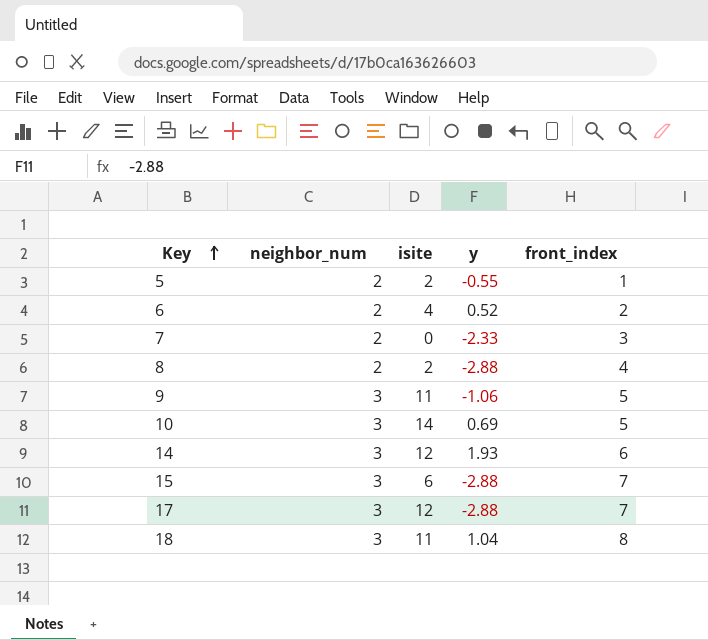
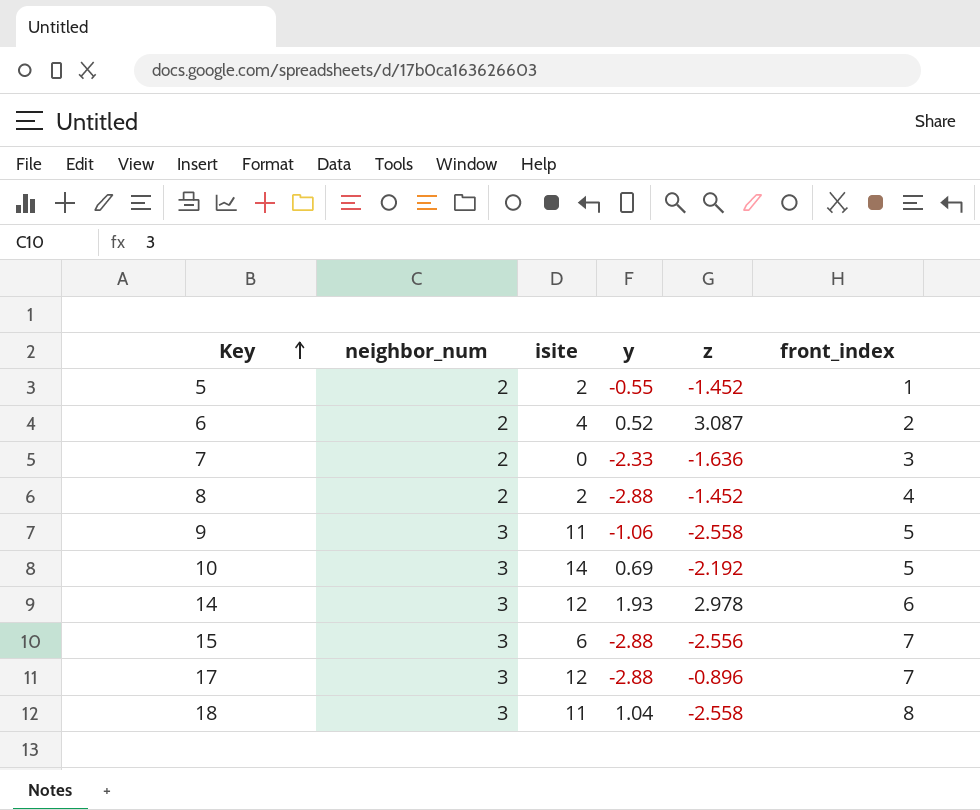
column z | position: none -> 5

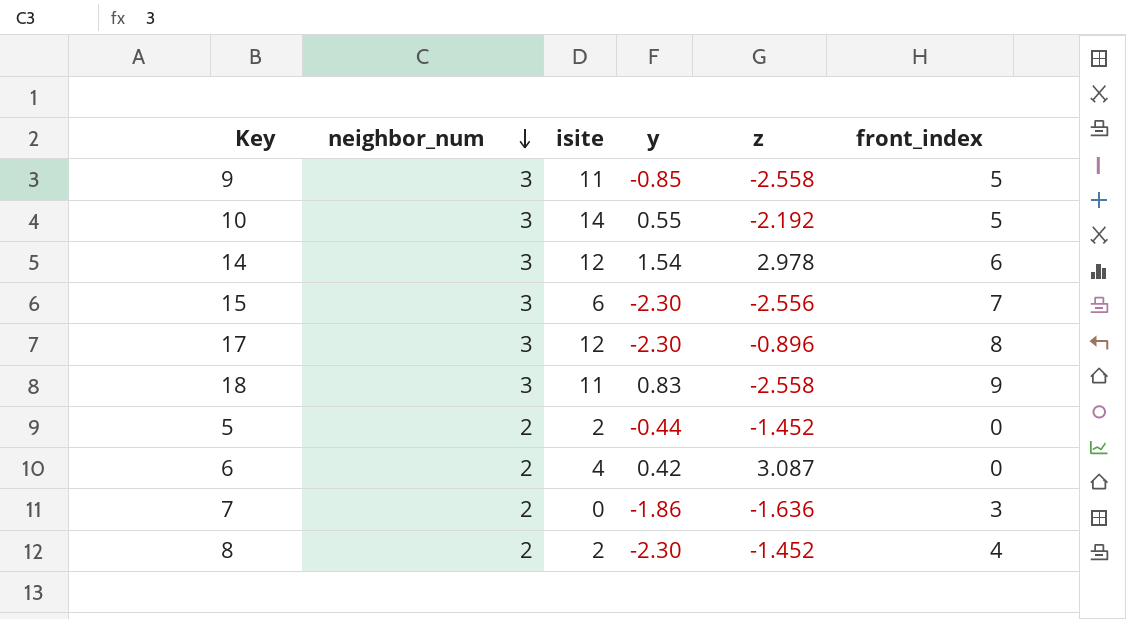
row order: Key ascending -> neighbor_num descending
9 | y: -1.06 -> -0.85
10 | y: 0.69 -> 0.55
14 | y: 1.93 -> 1.54
15 | y: -2.88 -> -2.30
17 | y: -2.88 -> -2.30
17 | front_index: 7 -> 8
18 | y: 1.04 -> 0.83
18 | front_index: 8 -> 9
5 | y: -0.55 -> -0.44
5 | front_index: 1 -> 0
6 | y: 0.52 -> 0.42
6 | front_index: 2 -> 0
7 | y: -2.33 -> -1.86
8 | y: -2.88 -> -2.30

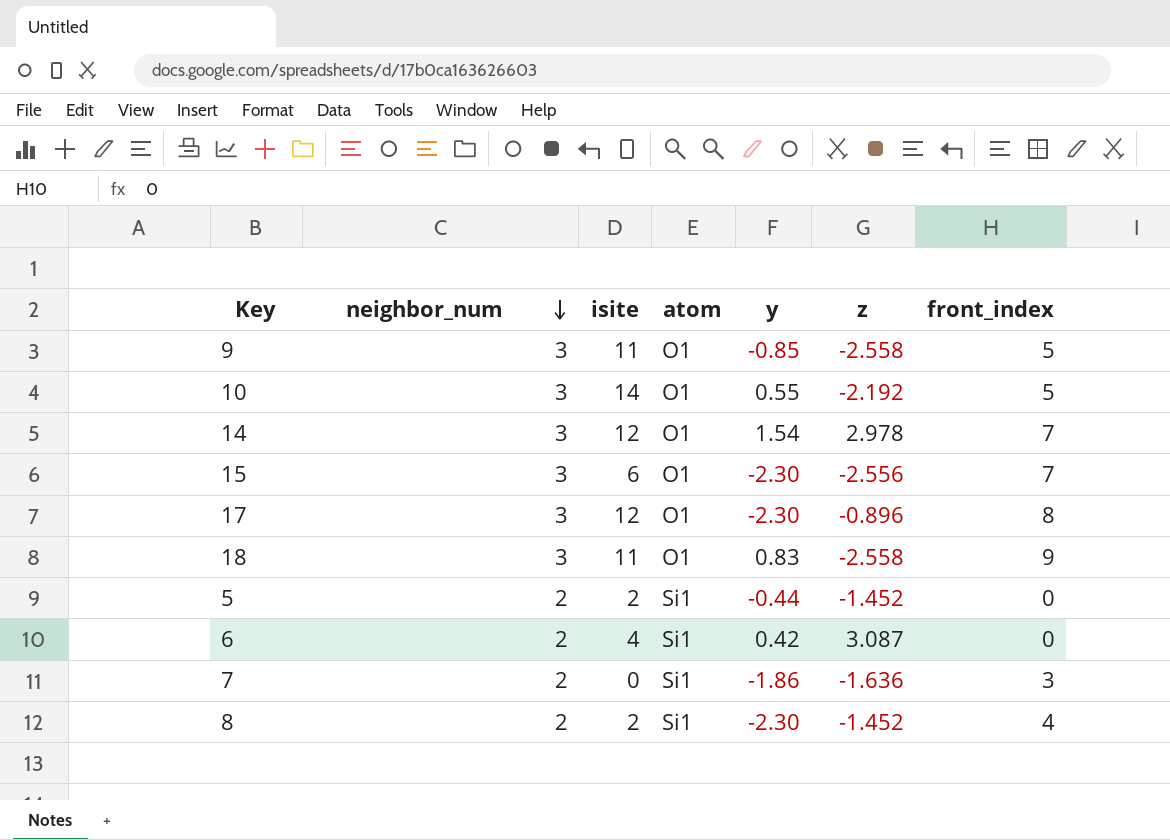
column atom | position: none -> 4
14 | front_index: 6 -> 7

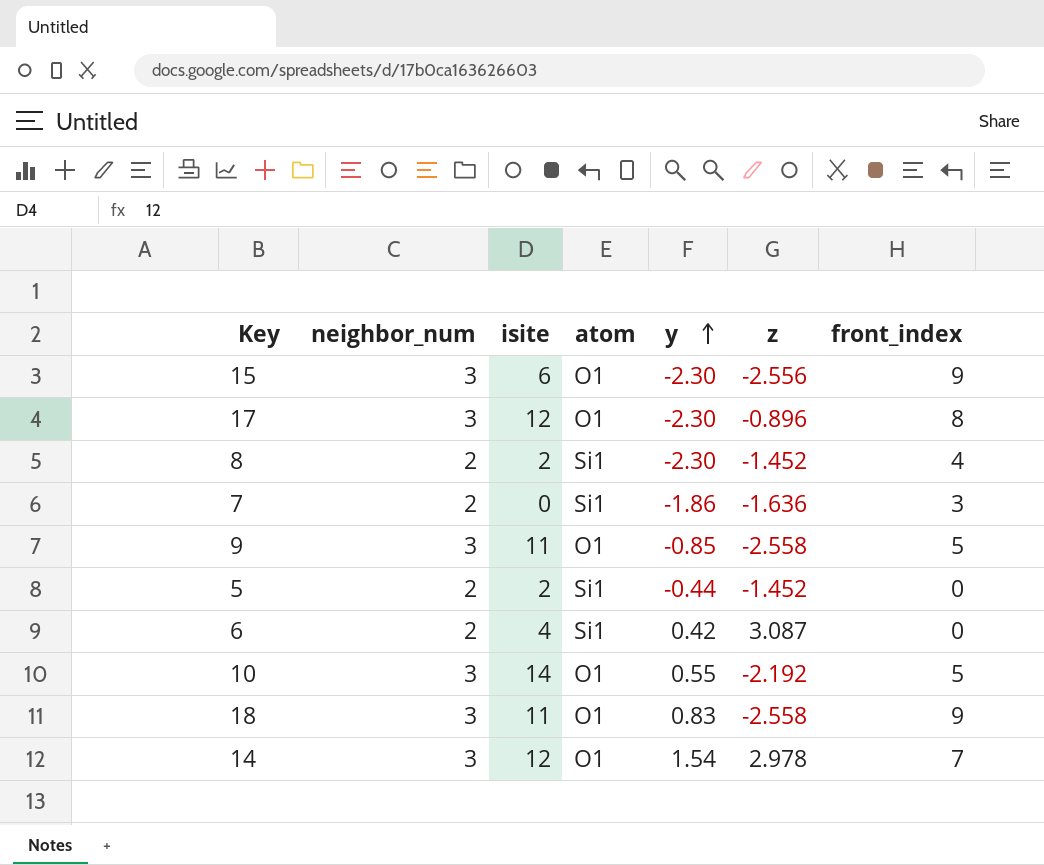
row order: neighbor_num descending -> y ascending
15 | front_index: 7 -> 9

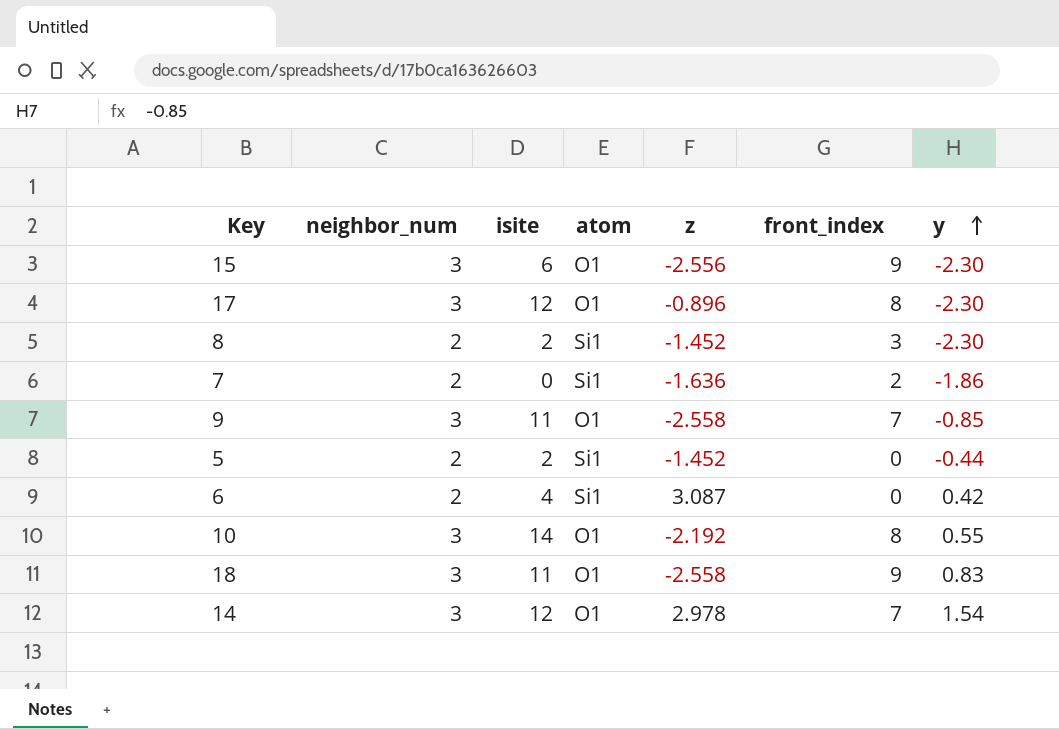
column y | position: 5 -> 7
8 | front_index: 4 -> 3
7 | front_index: 3 -> 2
9 | front_index: 5 -> 7
10 | front_index: 5 -> 8

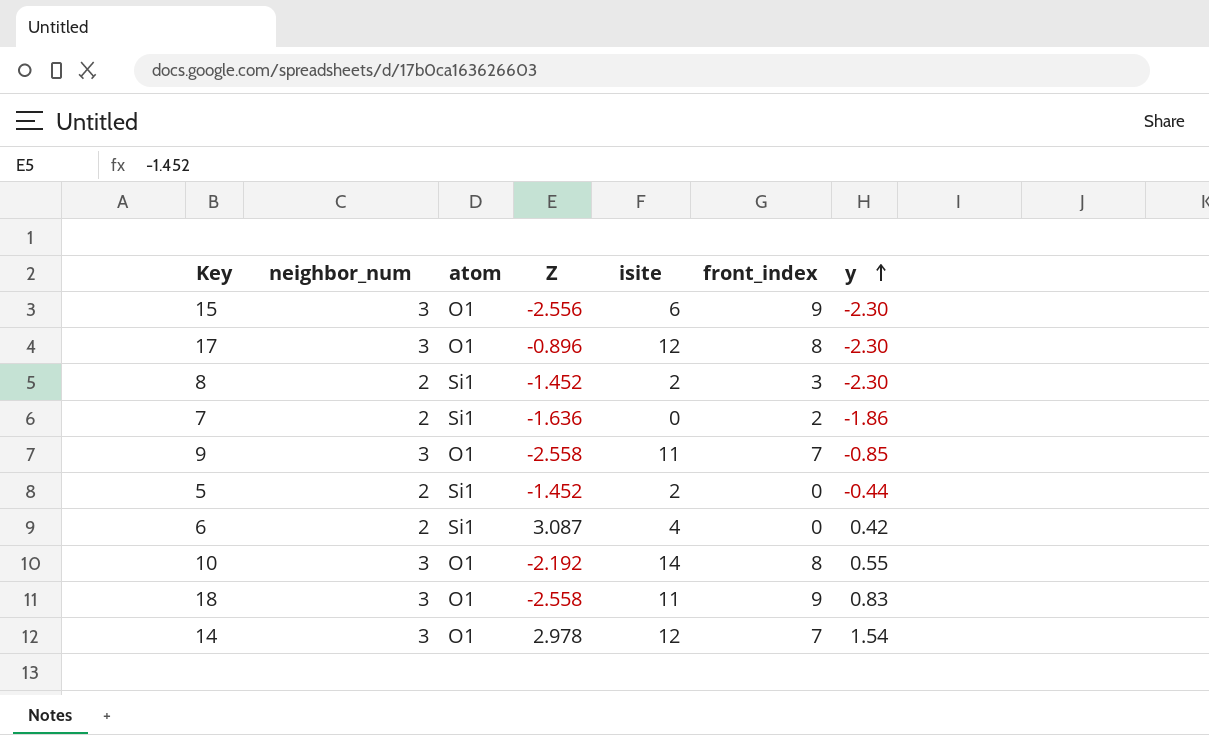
column name: z -> Z
column isite | position: 3 -> 5

